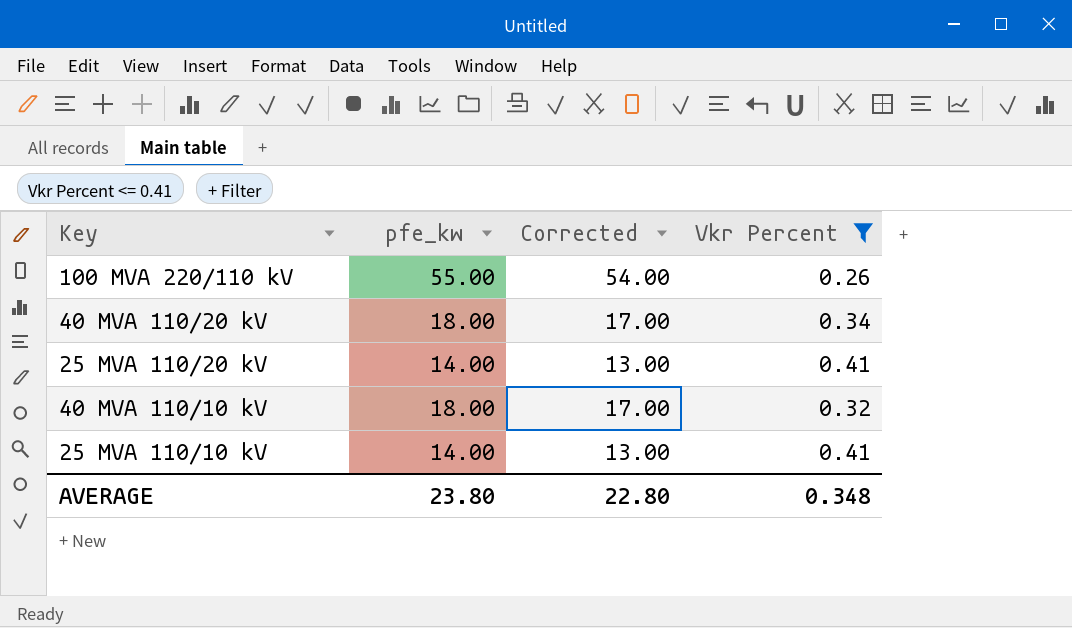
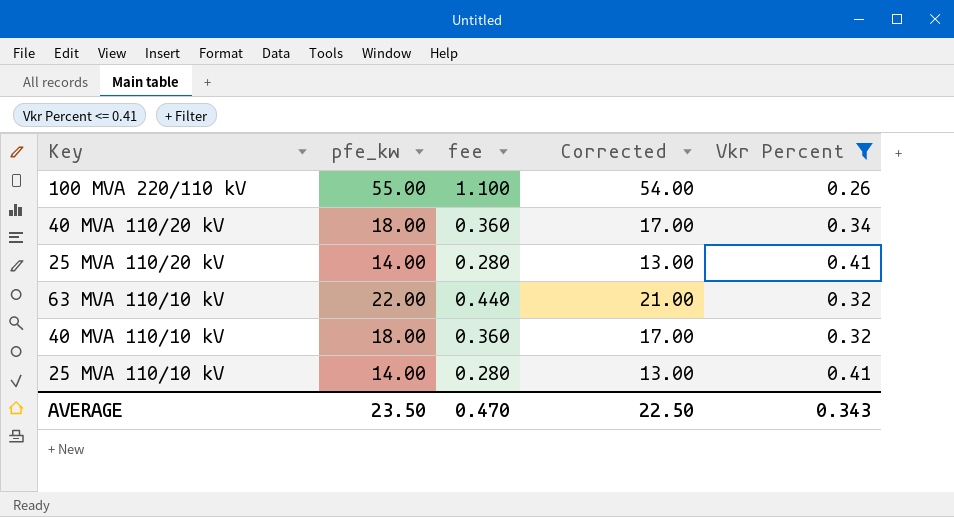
column fee | formula: none -> [pfe_kw] * 0.02
row 63 MVA 110/10 kV: none -> 22.00 | 0.440 | 21.00 | 0.32
AVERAGE | pfe_kw: 23.80 -> 23.50
AVERAGE | Corrected: 22.80 -> 22.50
AVERAGE | Vkr Percent: 0.348 -> 0.343

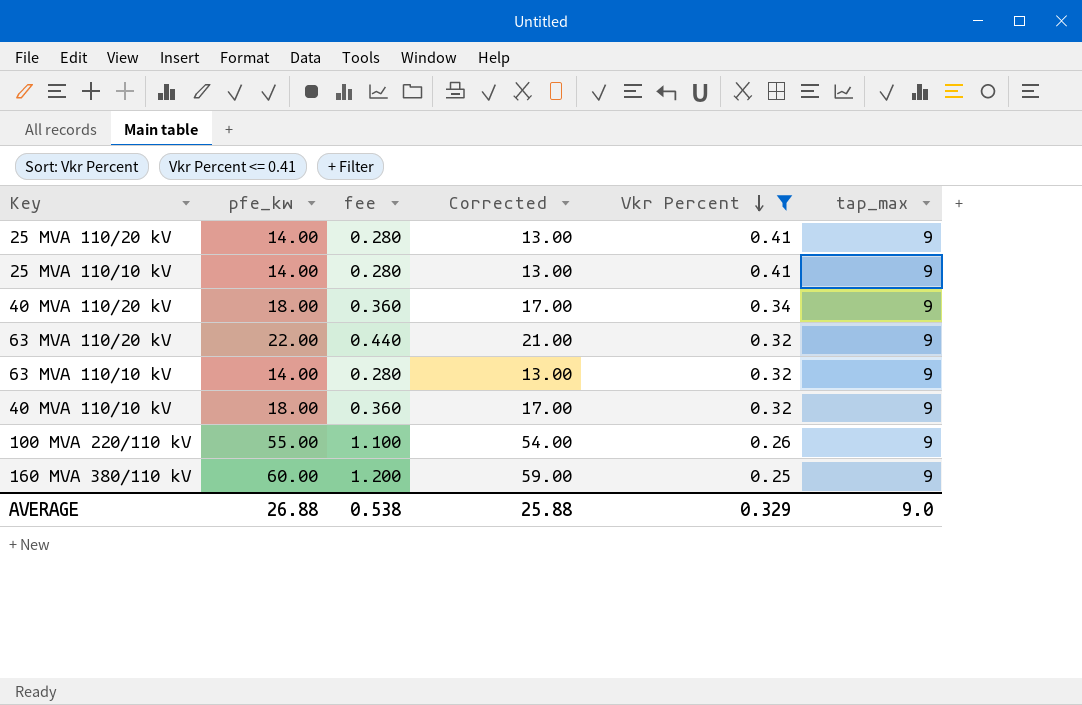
row order: none -> Vkr Percent descending
column tap_max | position: none -> 6
row 63 MVA 110/20 kV: none -> 22.00 | 0.440 | 21.00 | 0.32 | 9
63 MVA 110/10 kV | pfe_kw: 22.00 -> 14.00
63 MVA 110/10 kV | fee: 0.440 -> 0.280
63 MVA 110/10 kV | Corrected: 21.00 -> 13.00
row 160 MVA 380/110 kV: none -> 60.00 | 1.200 | 59.00 | 0.25 | 9
AVERAGE | pfe_kw: 23.50 -> 26.88
AVERAGE | fee: 0.470 -> 0.538
AVERAGE | Corrected: 22.50 -> 25.88
AVERAGE | Vkr Percent: 0.343 -> 0.329

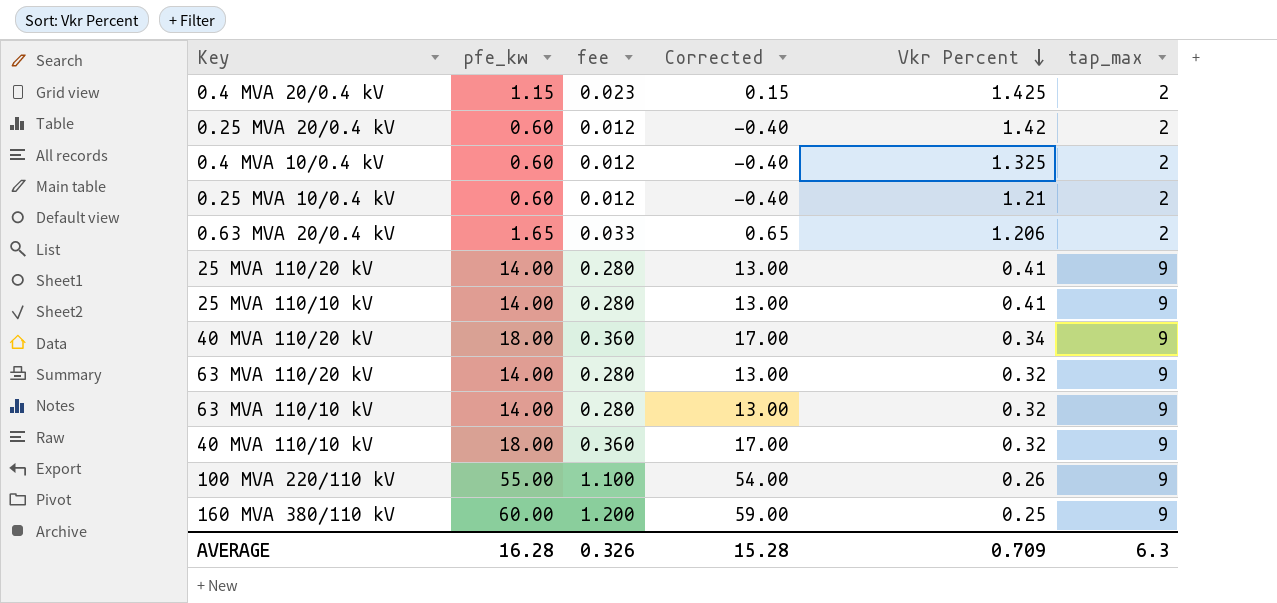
filter: Vkr Percent <= 0.41 -> none
63 MVA 110/20 kV | pfe_kw: 22.00 -> 14.00
63 MVA 110/20 kV | fee: 0.440 -> 0.280
63 MVA 110/20 kV | Corrected: 21.00 -> 13.00
AVERAGE | pfe_kw: 26.88 -> 16.28
AVERAGE | fee: 0.538 -> 0.326
AVERAGE | Corrected: 25.88 -> 15.28
AVERAGE | Vkr Percent: 0.329 -> 0.709
AVERAGE | tap_max: 9.0 -> 6.3

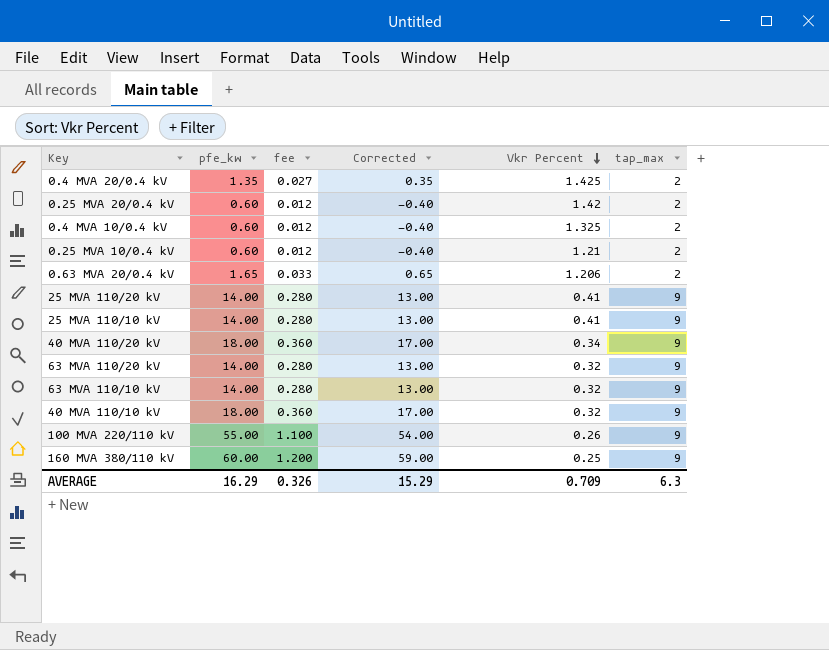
0.4 MVA 20/0.4 kV | pfe_kw: 1.15 -> 1.35
0.4 MVA 20/0.4 kV | fee: 0.023 -> 0.027
0.4 MVA 20/0.4 kV | Corrected: 0.15 -> 0.35
AVERAGE | pfe_kw: 16.28 -> 16.29
AVERAGE | Corrected: 15.28 -> 15.29

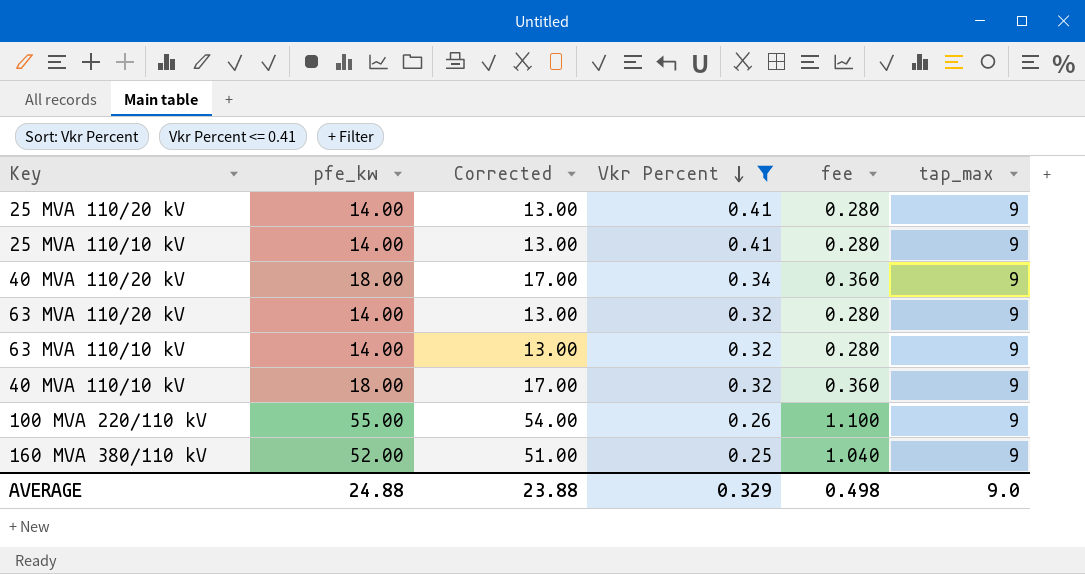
filter: none -> Vkr Percent <= 0.41
column fee | position: 3 -> 5
160 MVA 380/110 kV | pfe_kw: 60.00 -> 52.00
160 MVA 380/110 kV | Corrected: 59.00 -> 51.00
160 MVA 380/110 kV | fee: 1.200 -> 1.040
AVERAGE | pfe_kw: 16.29 -> 24.88
AVERAGE | Corrected: 15.29 -> 23.88
AVERAGE | Vkr Percent: 0.709 -> 0.329
AVERAGE | fee: 0.326 -> 0.498
AVERAGE | tap_max: 6.3 -> 9.0

